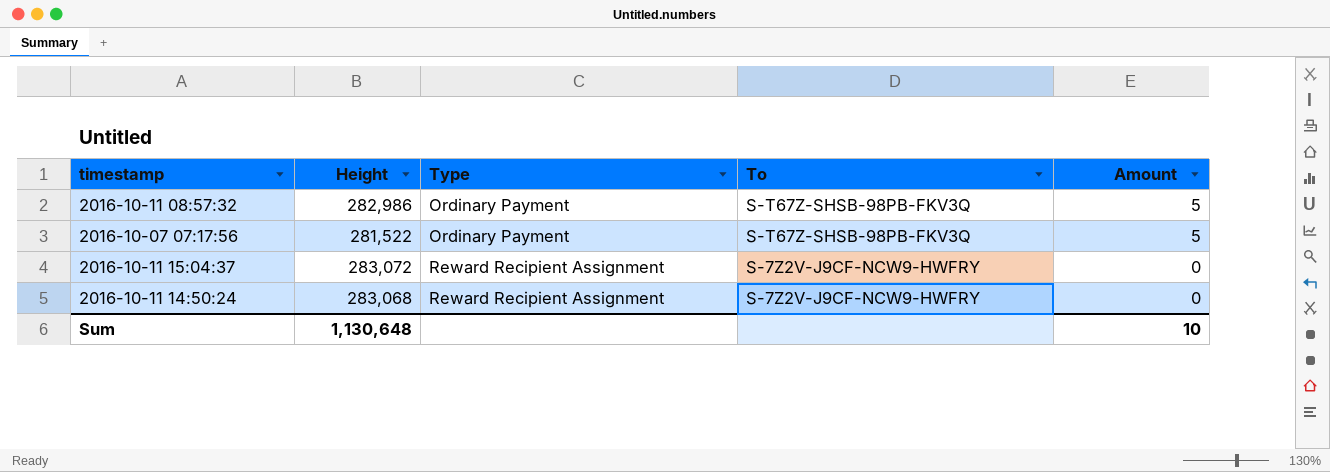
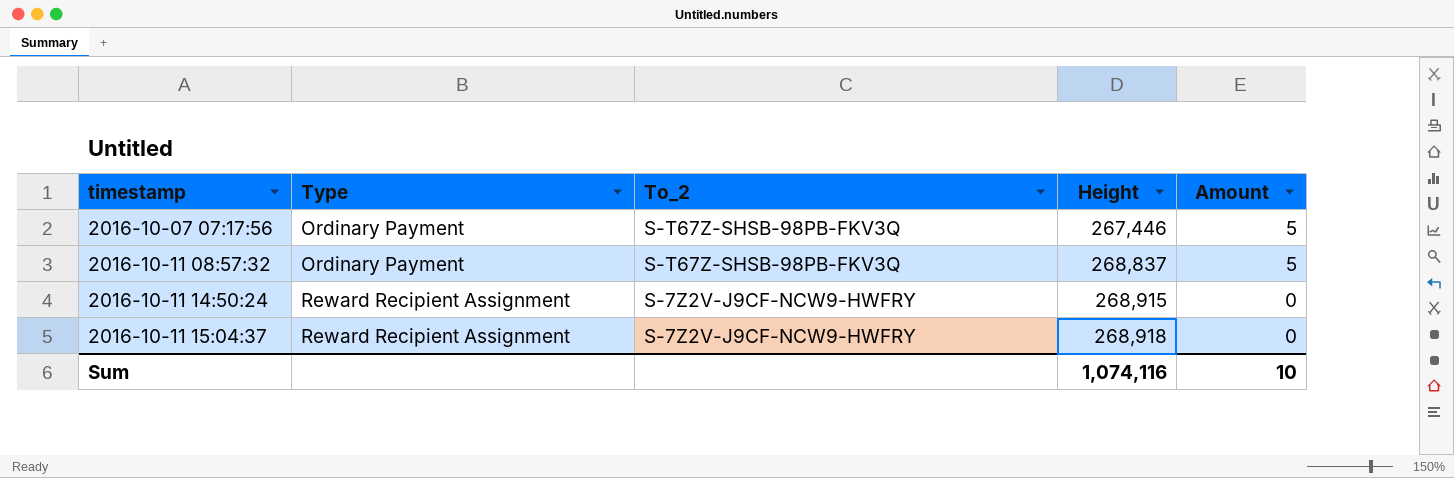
row order: Type ascending -> timestamp ascending
column name: To -> To_2
column Height | position: 2 -> 4
2016-10-07 07:17:56 | Height: 281,522 -> 267,446
2016-10-11 08:57:32 | Height: 282,986 -> 268,837
2016-10-11 14:50:24 | Height: 283,068 -> 268,915
2016-10-11 15:04:37 | Height: 283,072 -> 268,918
Sum | Height: 1,130,648 -> 1,074,116

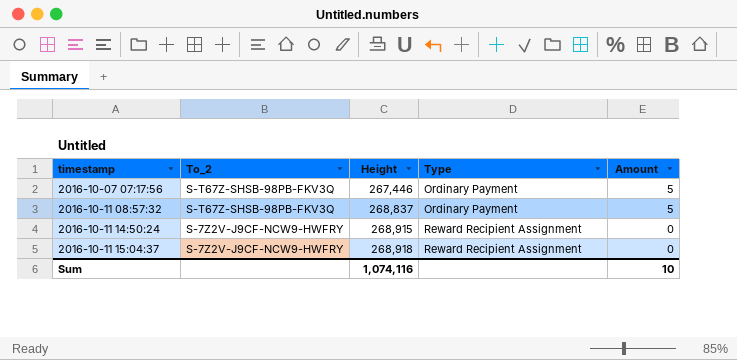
column Type | position: 2 -> 4

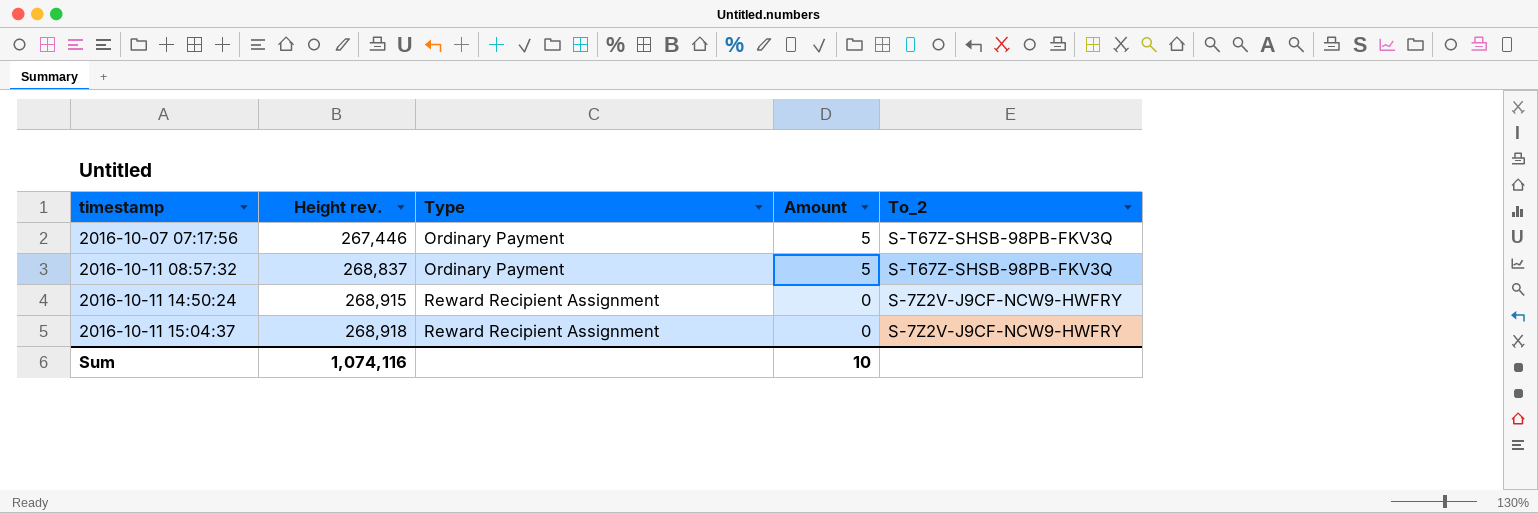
column name: Height -> Height rev.
column To_2 | position: 2 -> 5

